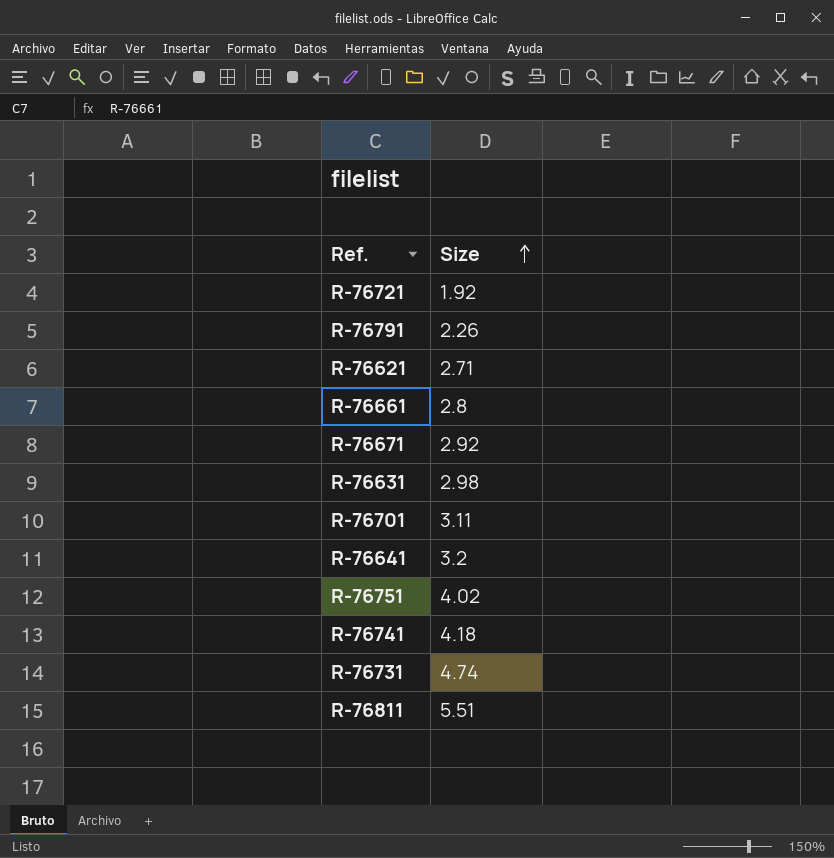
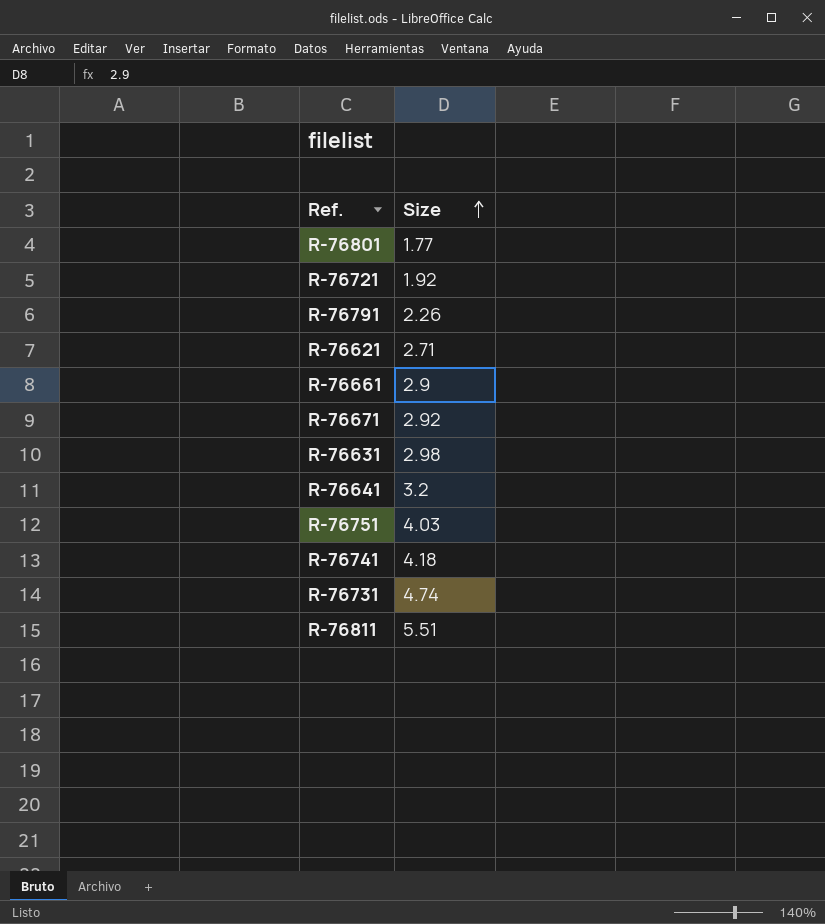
row R-76701: 3.11 -> none
row R-76801: none -> 1.77
R-76661 | Size: 2.8 -> 2.9
R-76751 | Size: 4.02 -> 4.03

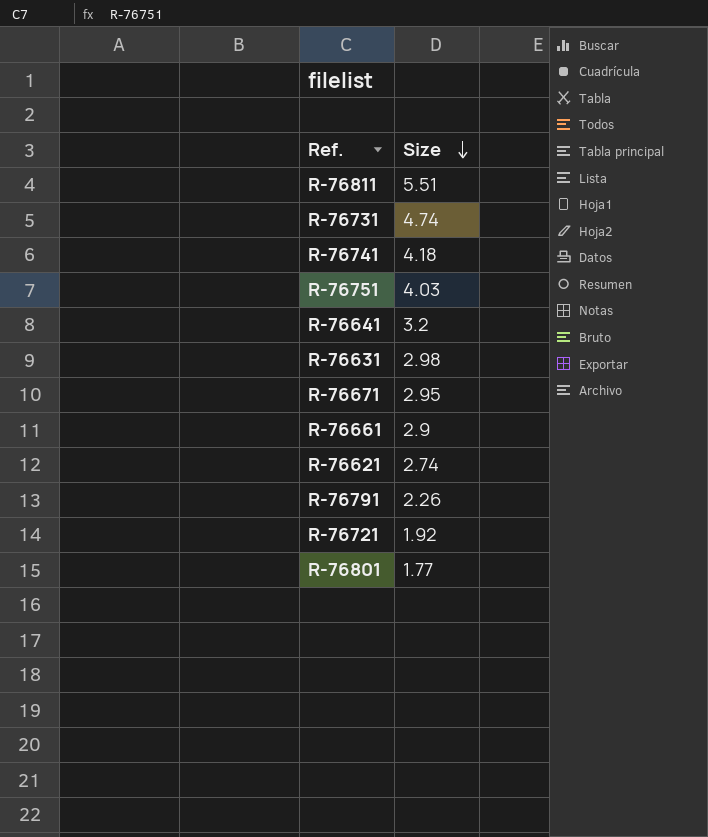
row order: Size ascending -> Size descending
R-76671 | Size: 2.92 -> 2.95
R-76621 | Size: 2.71 -> 2.74

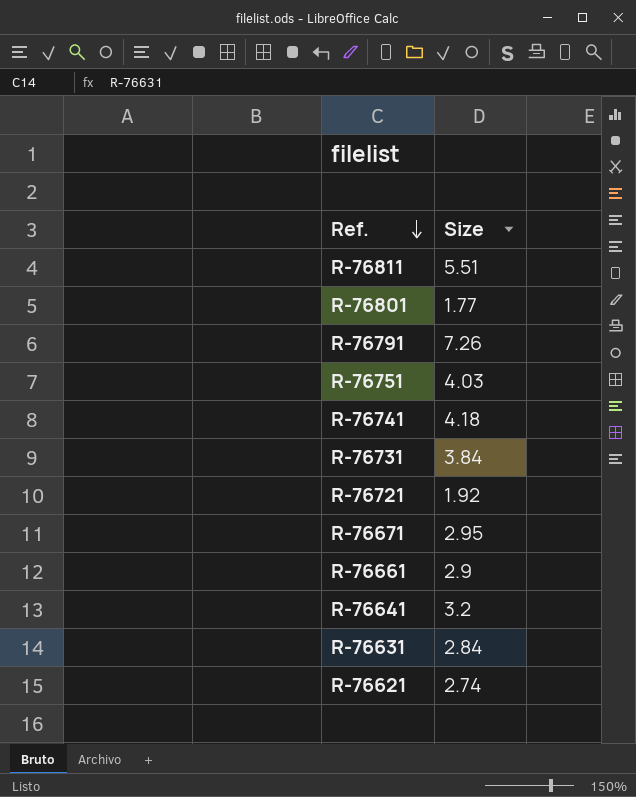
row order: Size descending -> Ref. descending
R-76791 | Size: 2.26 -> 7.26
R-76731 | Size: 4.74 -> 3.84
R-76631 | Size: 2.98 -> 2.84

